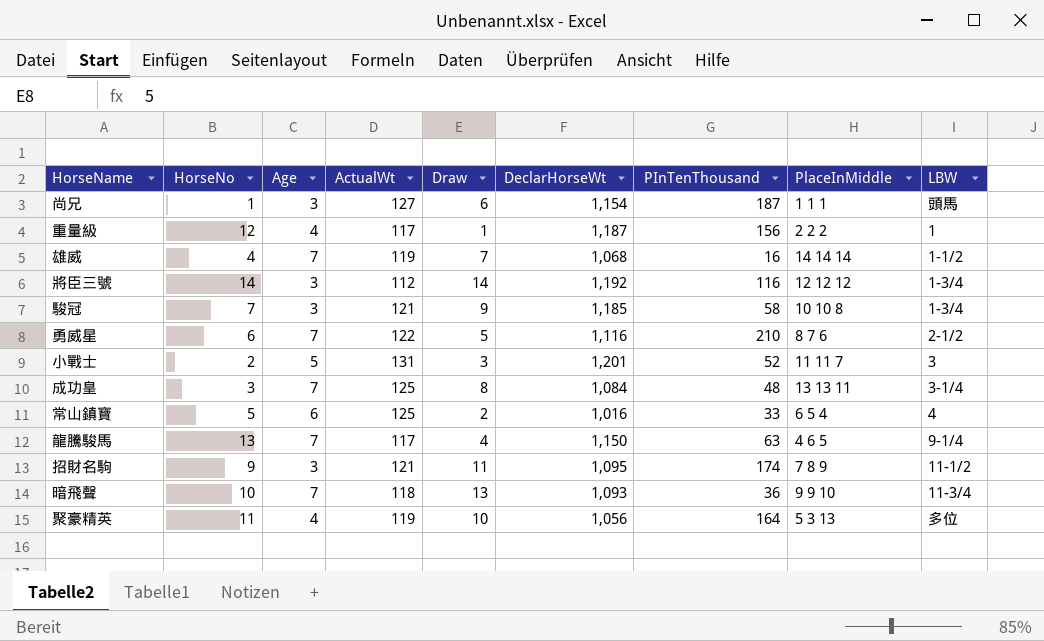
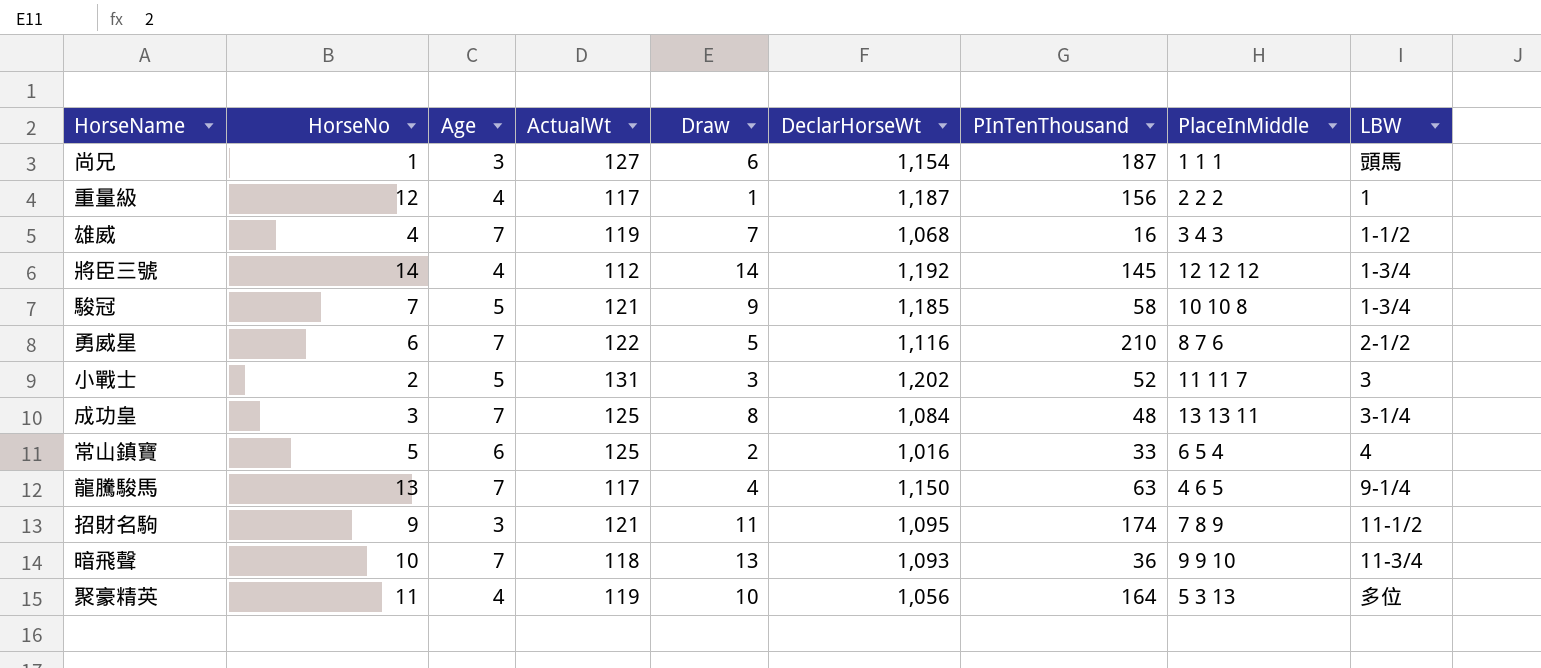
雄威 | PlaceInMiddle: 14 14 14 -> 3 4 3
將臣三號 | Age: 3 -> 4
將臣三號 | PInTenThousand: 116 -> 145
駿冠 | Age: 3 -> 5
小戰士 | DeclarHorseWt: 1,201 -> 1,202

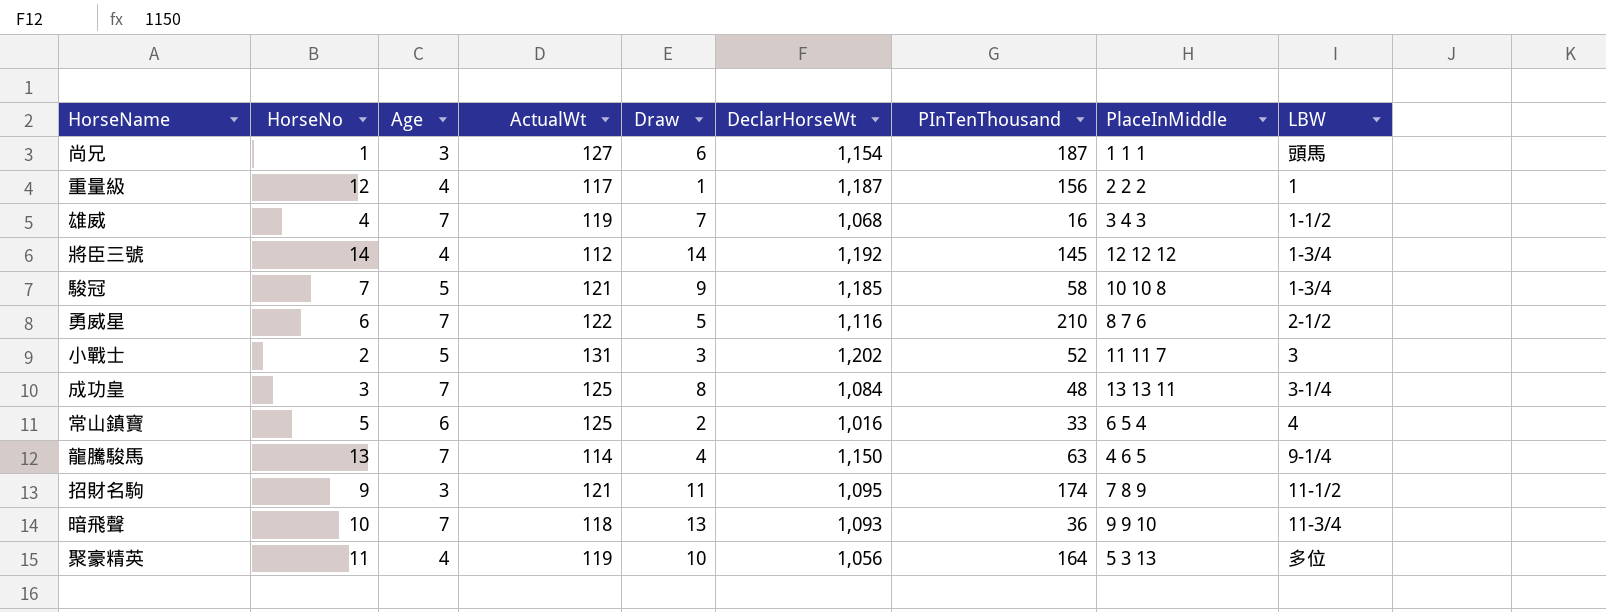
龍騰駿馬 | ActualWt: 117 -> 114

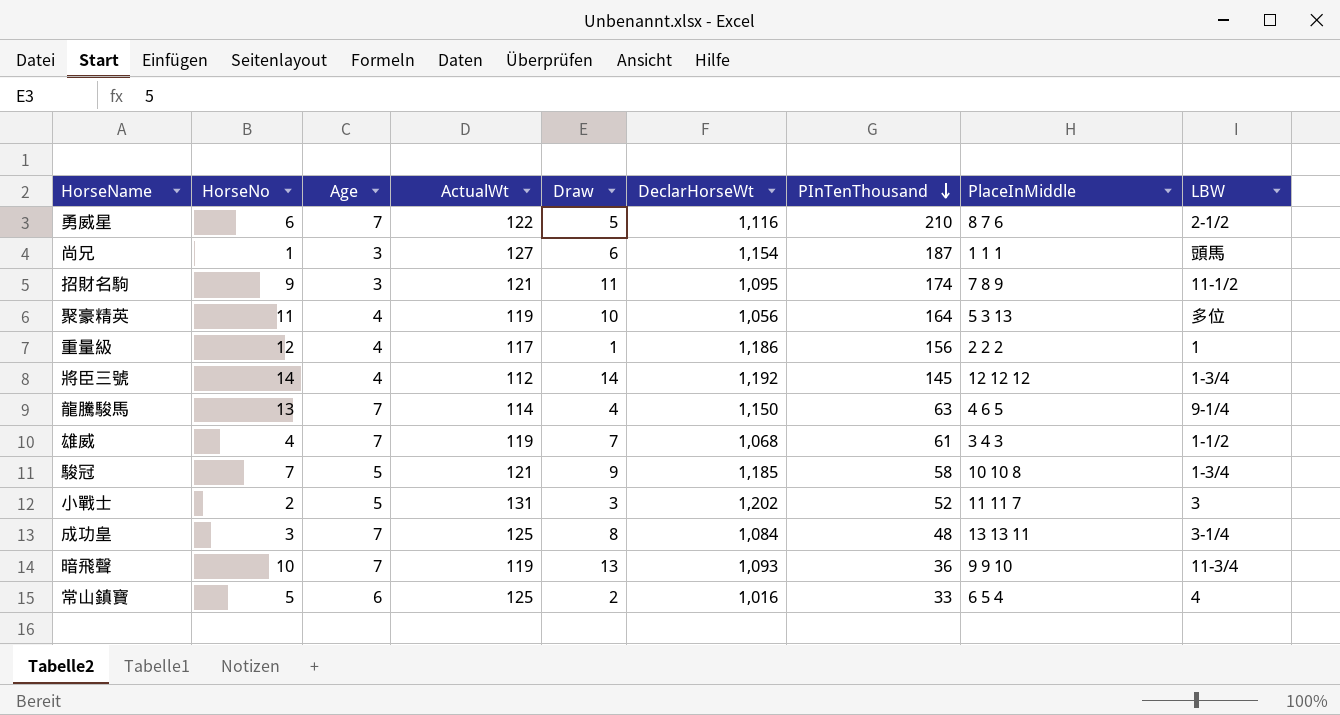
row order: none -> PInTenThousand descending
重量級 | DeclarHorseWt: 1,187 -> 1,186
雄威 | PInTenThousand: 16 -> 61
暗飛聲 | ActualWt: 118 -> 119

